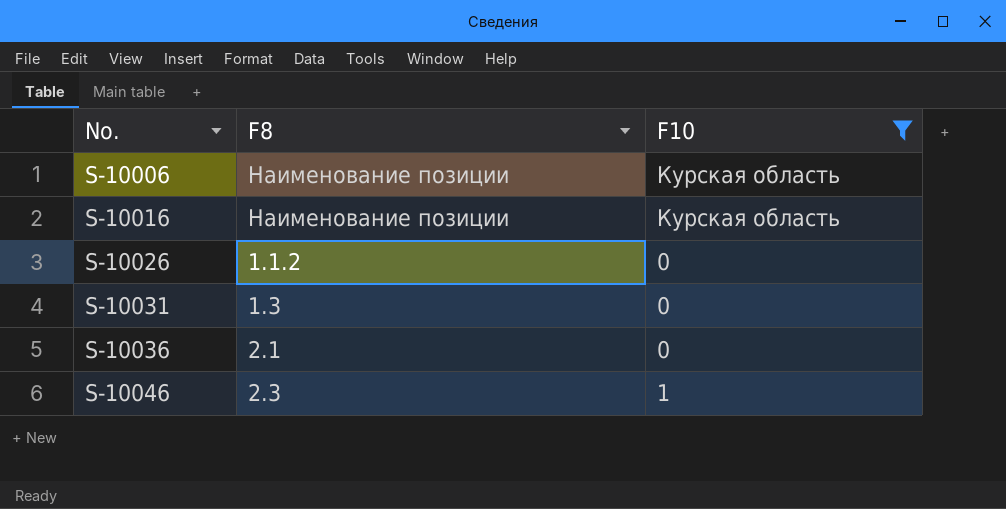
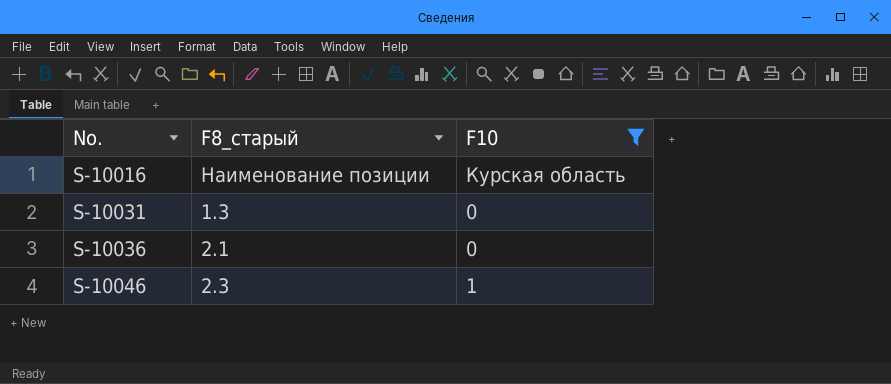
column name: F8 -> F8_старый
row S-10006: Наименование позиции | Курская область -> none
row S-10026: 1.1.2 | 0 -> none

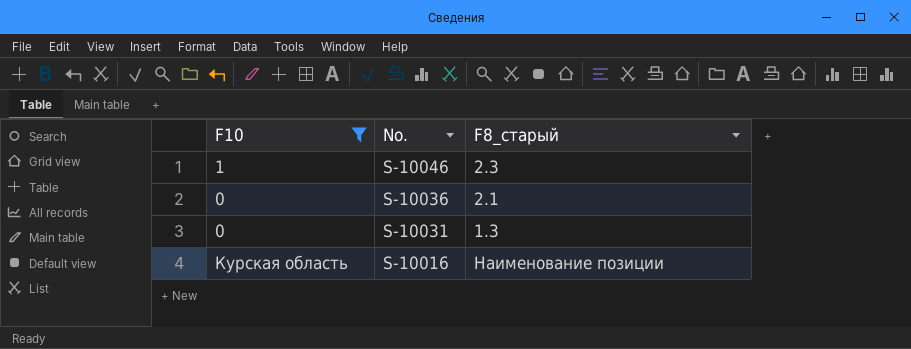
row order: No. ascending -> No. descending
column F10 | position: 3 -> 1

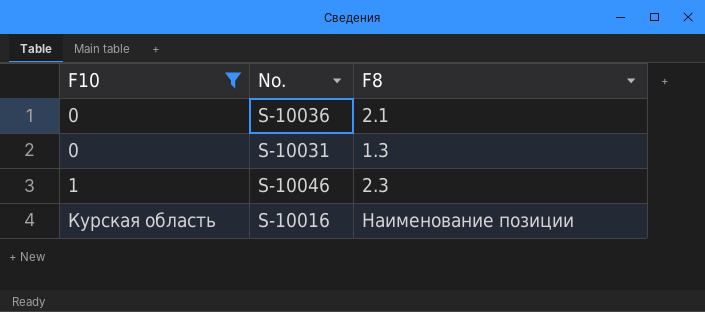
row order: No. descending -> F10 ascending
column name: F8_старый -> F8

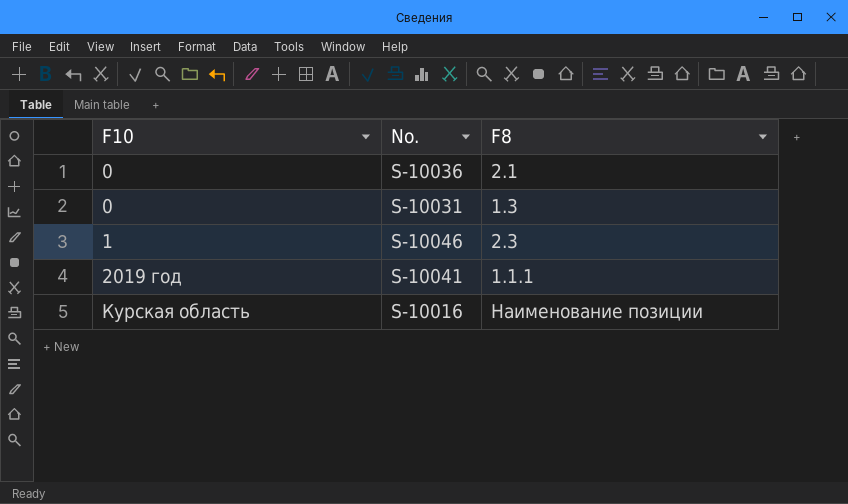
filter: F10 != 2019 год -> none

